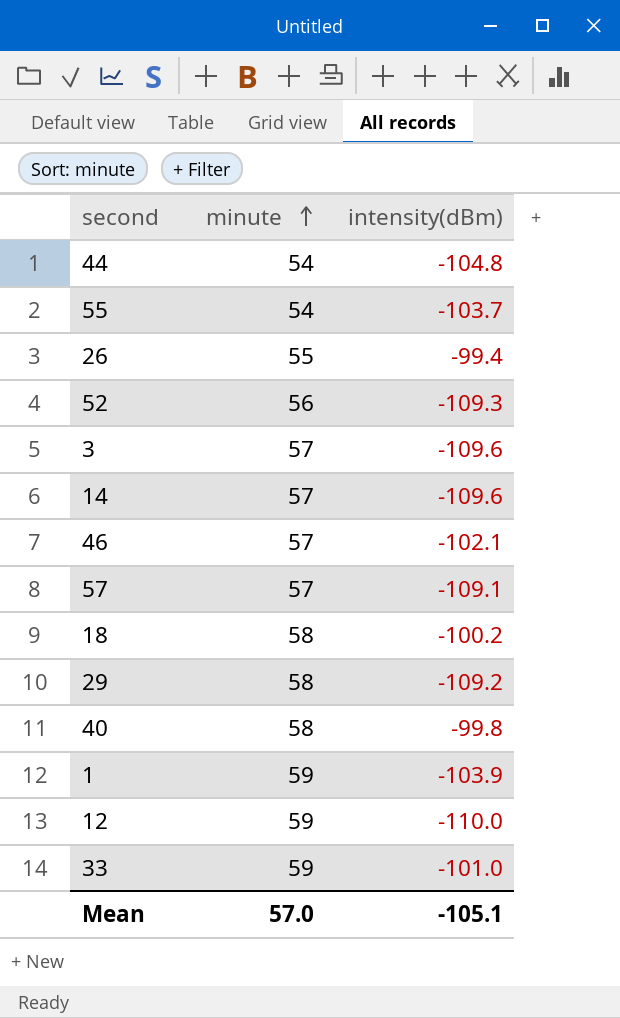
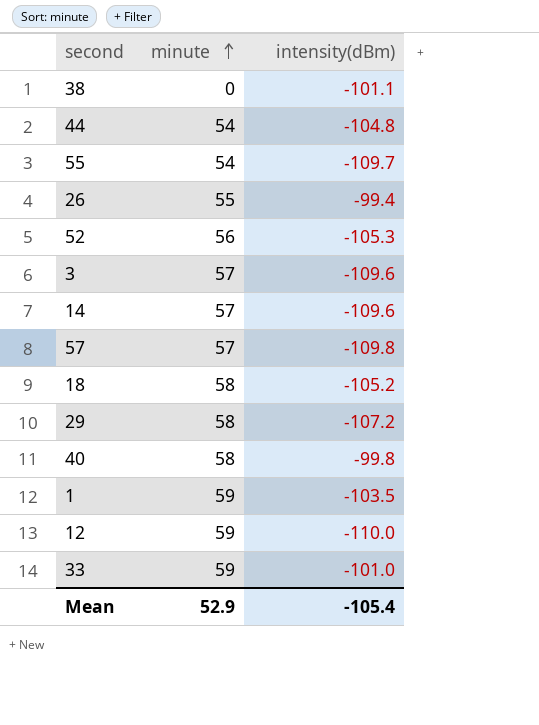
row 46: 57 | -102.1 -> none
row 38: none -> 0 | -101.1
55 | intensity(dBm): -103.7 -> -109.7
52 | intensity(dBm): -109.3 -> -105.3
57 | intensity(dBm): -109.1 -> -109.8
18 | intensity(dBm): -100.2 -> -105.2
29 | intensity(dBm): -109.2 -> -107.2
1 | intensity(dBm): -103.9 -> -103.5
Mean | minute: 57.0 -> 52.9
Mean | intensity(dBm): -105.1 -> -105.4

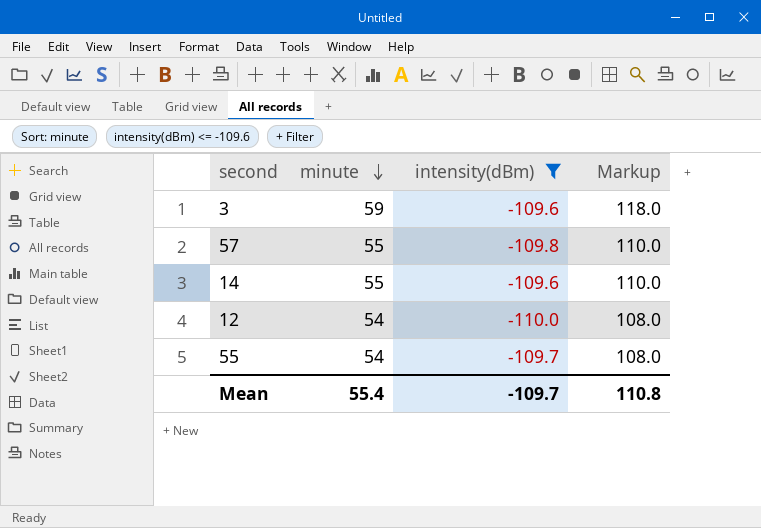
filter: none -> intensity(dBm) <= -109.6
row order: minute ascending -> minute descending
column Markup | formula: none -> [minute] * 2
3 | minute: 57 -> 59
57 | minute: 57 -> 55
14 | minute: 57 -> 55
12 | minute: 59 -> 54
Mean | minute: 52.9 -> 55.4
Mean | intensity(dBm): -105.4 -> -109.7

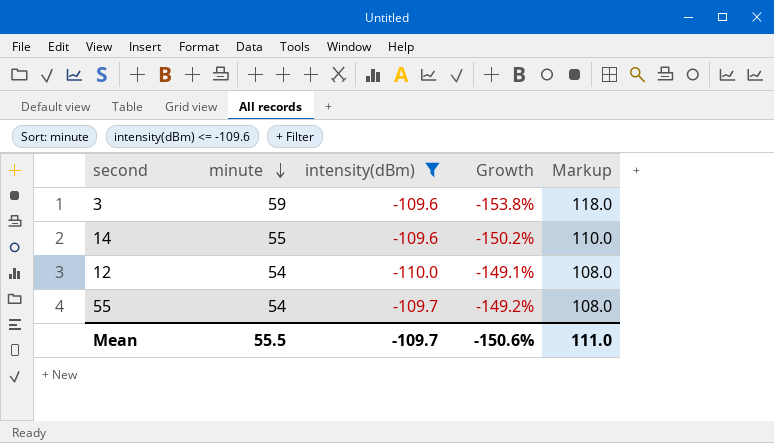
column Growth | formula: none -> ([minute] - [intensity(dBm)]) / [intensity(dBm)]
row 57: 55 | -109.8 | 110.0 -> none
Mean | minute: 55.4 -> 55.5
Mean | Markup: 110.8 -> 111.0

